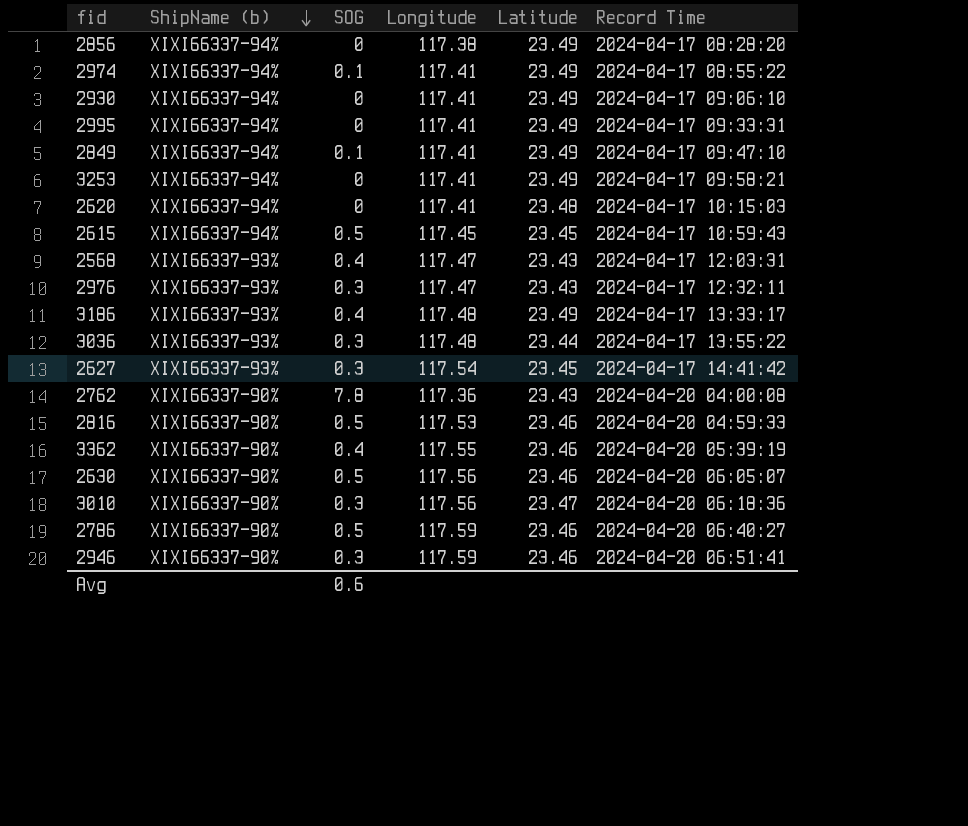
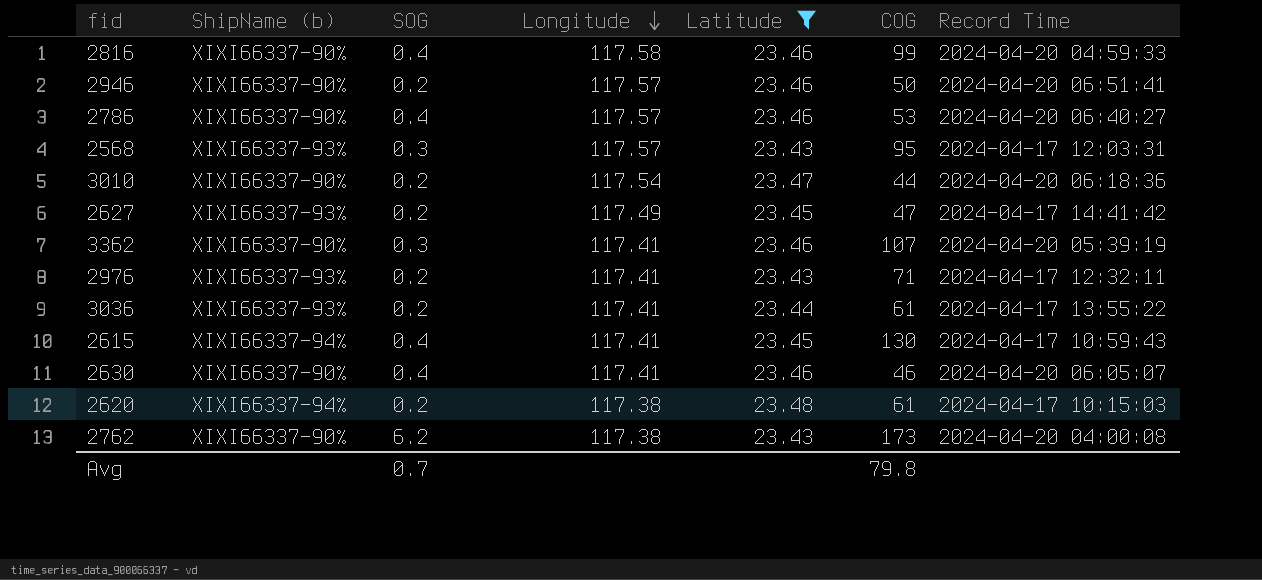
filter: none -> Latitude != 23.49
row order: ShipName (b) descending -> Longitude descending
column COG | position: none -> 6
2816 | SOG: 0.5 -> 0.4
2816 | Longitude: 117.53 -> 117.58
2946 | SOG: 0.3 -> 0.2
2946 | Longitude: 117.59 -> 117.57
2786 | SOG: 0.5 -> 0.4
2786 | Longitude: 117.59 -> 117.57
2568 | SOG: 0.4 -> 0.3
2568 | Longitude: 117.47 -> 117.57
3010 | SOG: 0.3 -> 0.2
3010 | Longitude: 117.56 -> 117.54
2627 | SOG: 0.3 -> 0.2
2627 | Longitude: 117.54 -> 117.49
3362 | SOG: 0.4 -> 0.3
3362 | Longitude: 117.55 -> 117.41
2976 | SOG: 0.3 -> 0.2
2976 | Longitude: 117.47 -> 117.41
3036 | SOG: 0.3 -> 0.2
3036 | Longitude: 117.48 -> 117.41
2615 | SOG: 0.5 -> 0.4
2615 | Longitude: 117.45 -> 117.41
2630 | SOG: 0.5 -> 0.4
2630 | Longitude: 117.56 -> 117.41
2620 | SOG: 0 -> 0.2
2620 | Longitude: 117.41 -> 117.38
2762 | SOG: 7.8 -> 6.2
2762 | Longitude: 117.36 -> 117.38
Avg | SOG: 0.6 -> 0.7

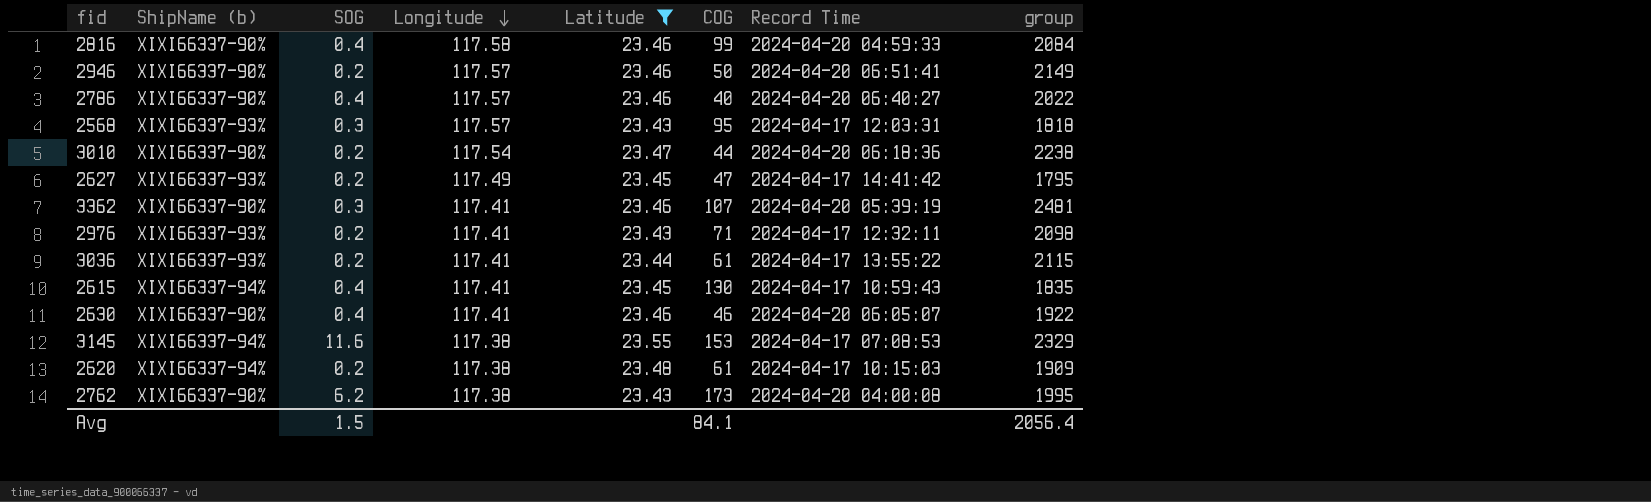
column group | position: none -> 8
2786 | COG: 53 -> 40
row 3145: none -> XIXI66337-94% | 11.6 | 117.38 | 23.55 | 153 | 2024-04-17 07:08:53 | 2329
Avg | SOG: 0.7 -> 1.5
Avg | COG: 79.8 -> 84.1

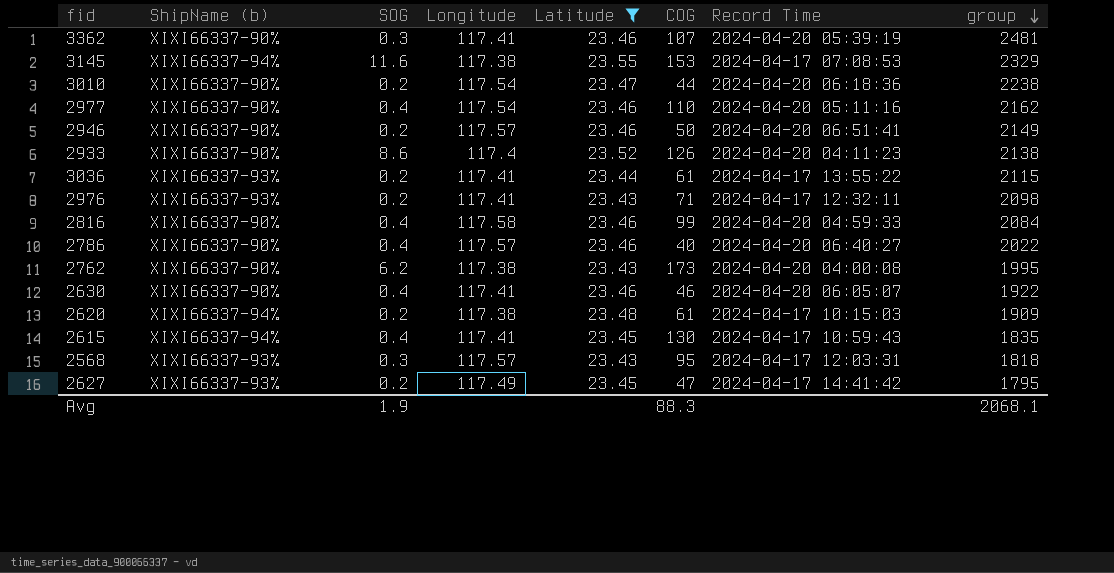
row order: Longitude descending -> group descending
row 2977: none -> XIXI66337-90% | 0.4 | 117.54 | 23.46 | 110 | 2024-04-20 05:11:16 | 2162
row 2933: none -> XIXI66337-90% | 8.6 | 117.4 | 23.52 | 126 | 2024-04-20 04:11:23 | 2138
Avg | SOG: 1.5 -> 1.9
Avg | COG: 84.1 -> 88.3
Avg | group: 2056.4 -> 2068.1

